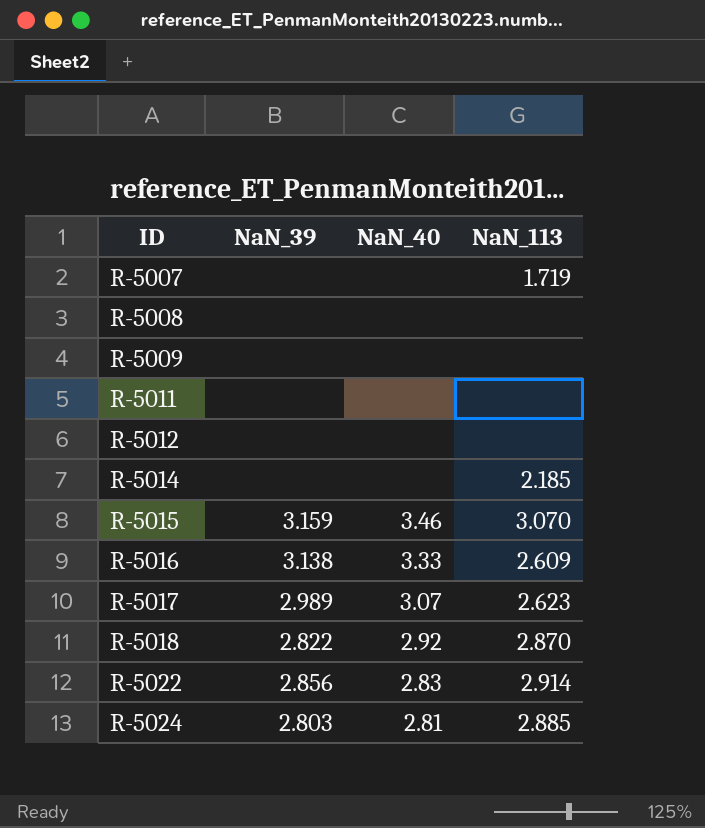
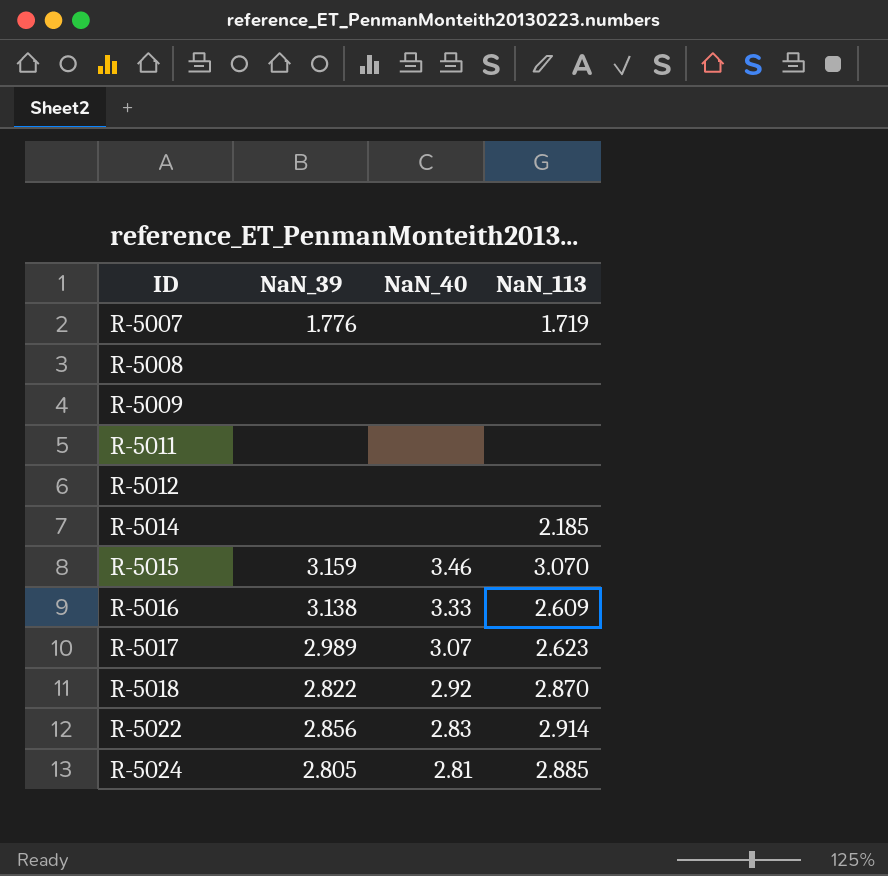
R-5007 | NaN_39: none -> 1.776
R-5024 | NaN_39: 2.803 -> 2.805

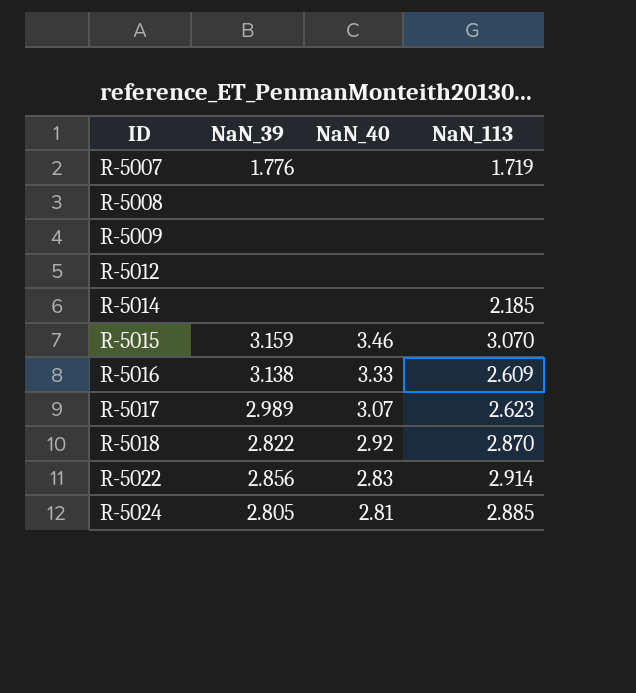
row R-5011: none | none | none -> none

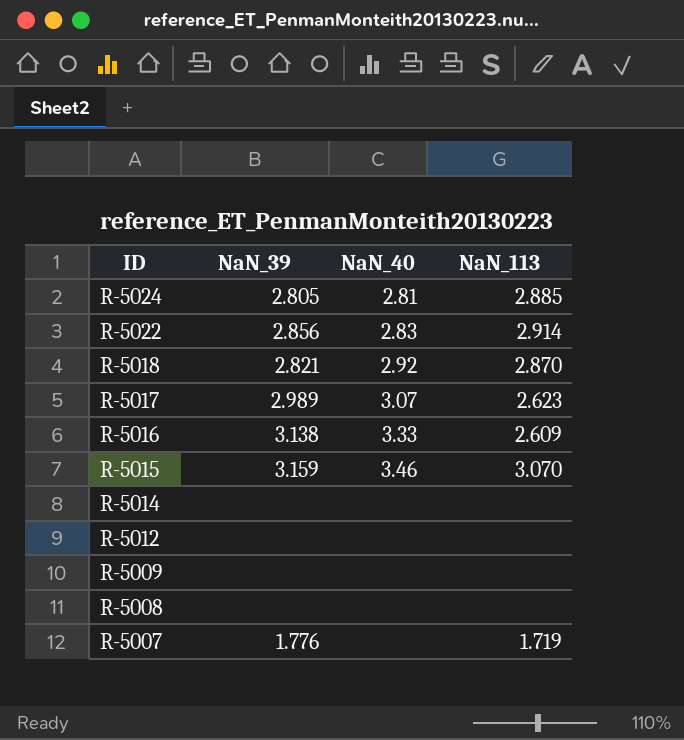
row order: ID ascending -> ID descending
R-5018 | NaN_39: 2.822 -> 2.821
R-5014 | NaN_113: 2.185 -> none

